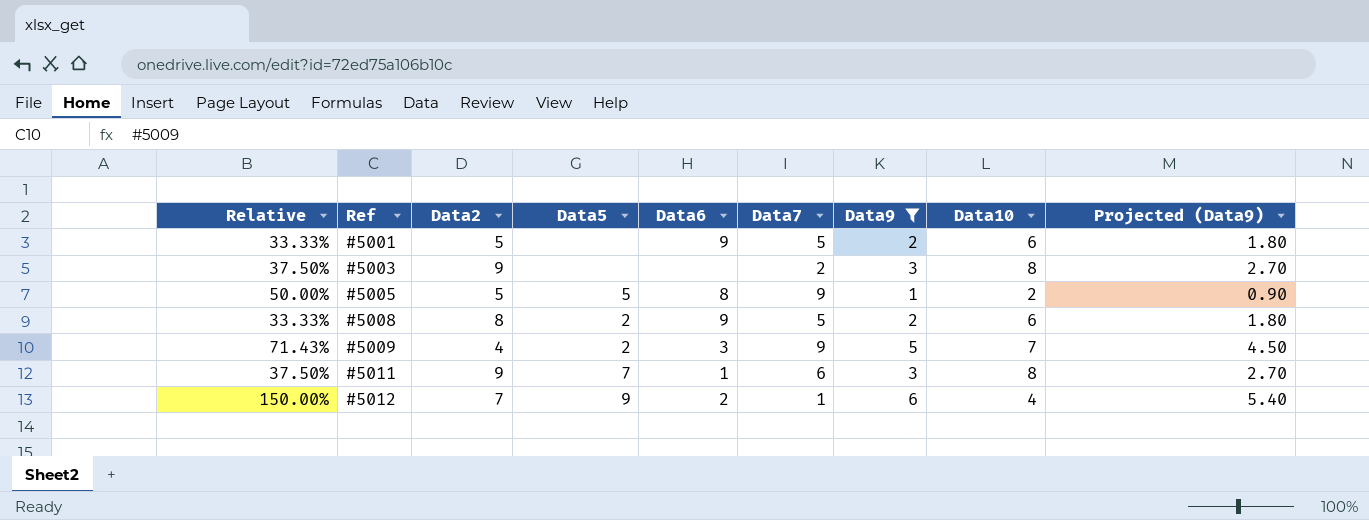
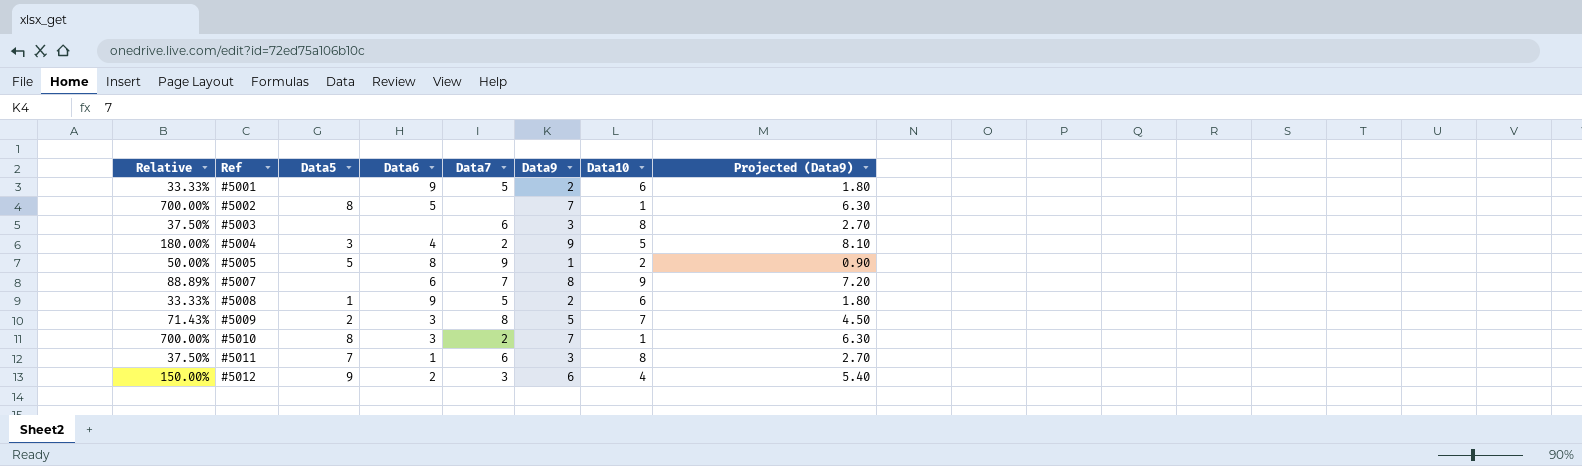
filter: Data9 <= 6 -> none
column Data2 | position: 3 -> none
#5003 | Data7: 2 -> 6
#5008 | Data5: 2 -> 1
#5009 | Data7: 9 -> 8
#5012 | Data7: 1 -> 3

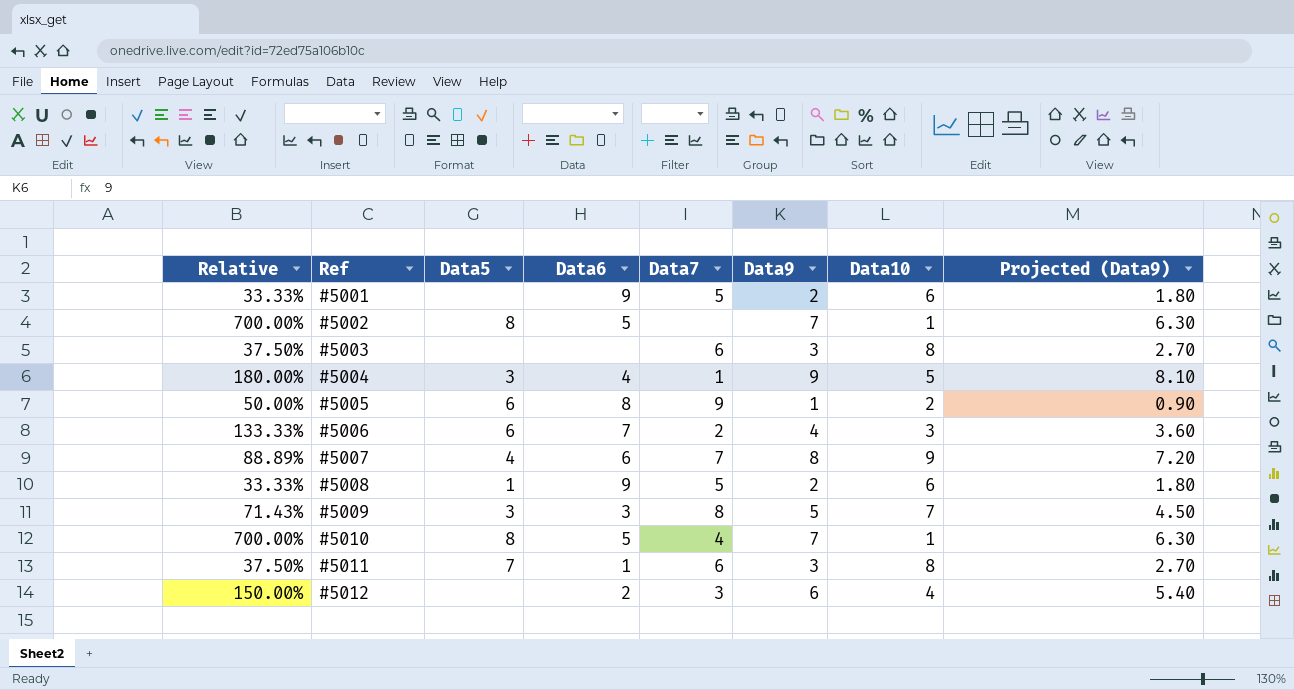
#5004 | Data7: 2 -> 1
#5005 | Data5: 5 -> 6
row #5006: none -> 133.33% | 6 | 7 | 2 | 4 | 3 | 3.60
#5007 | Data5: none -> 4
#5009 | Data5: 2 -> 3
#5010 | Data6: 3 -> 5
#5010 | Data7: 2 -> 4
#5012 | Data5: 9 -> none

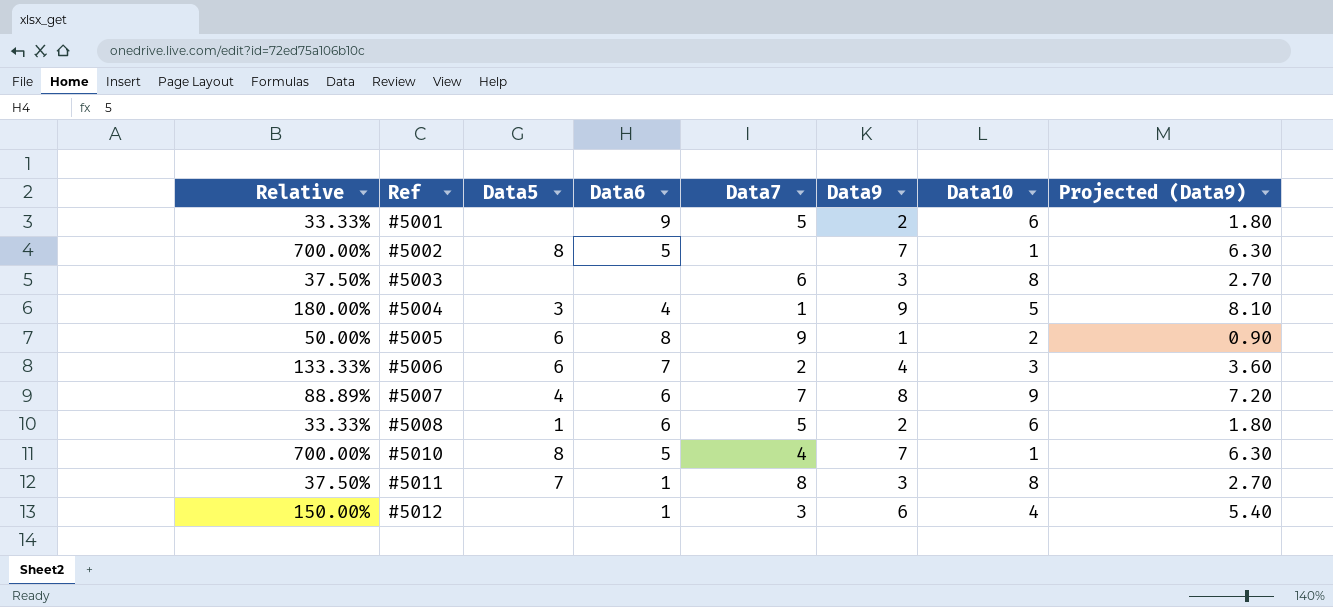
row #5009: 71.43% | 3 | 3 | 8 | 5 | 7 | 4.50 -> none
#5008 | Data6: 9 -> 6
#5011 | Data7: 6 -> 8
#5012 | Data6: 2 -> 1

